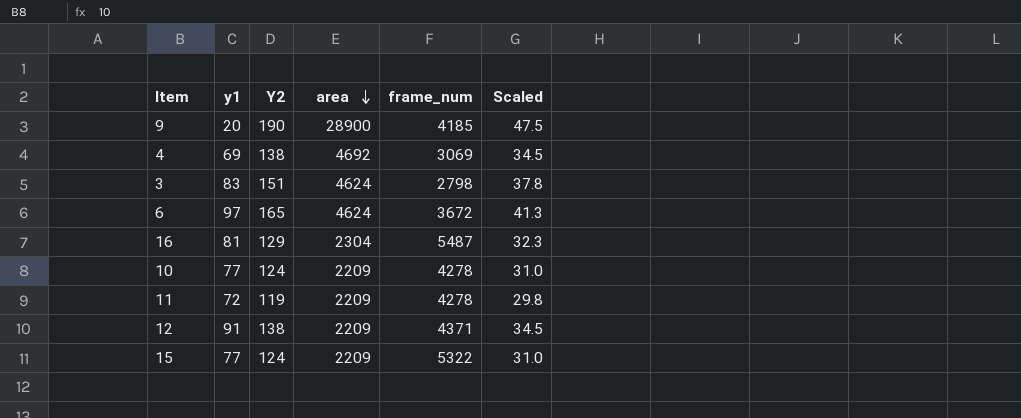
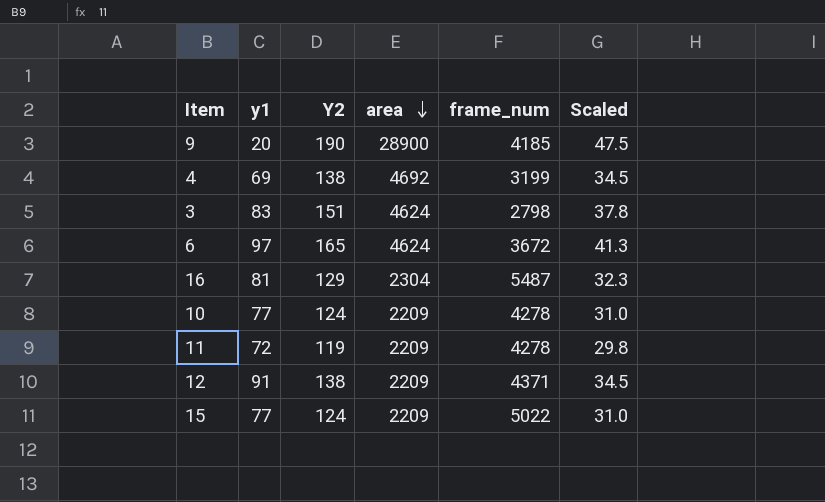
4 | frame_num: 3069 -> 3199
15 | frame_num: 5322 -> 5022

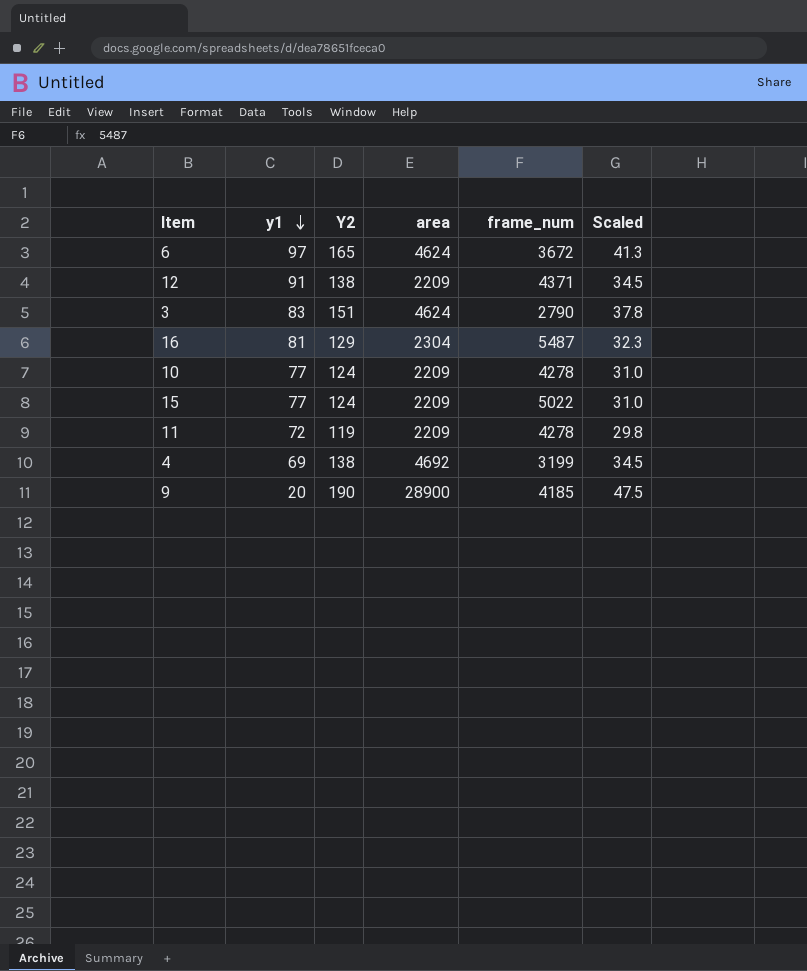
row order: area descending -> y1 descending
3 | frame_num: 2798 -> 2790

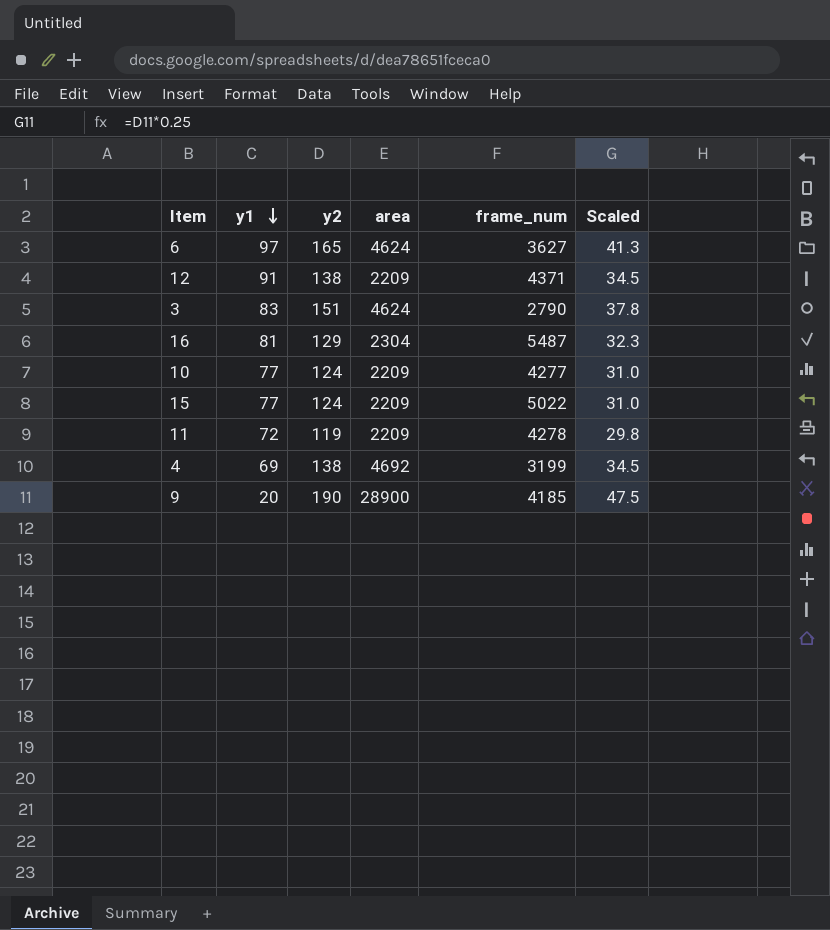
column name: Y2 -> y2
6 | frame_num: 3672 -> 3627
10 | frame_num: 4278 -> 4277

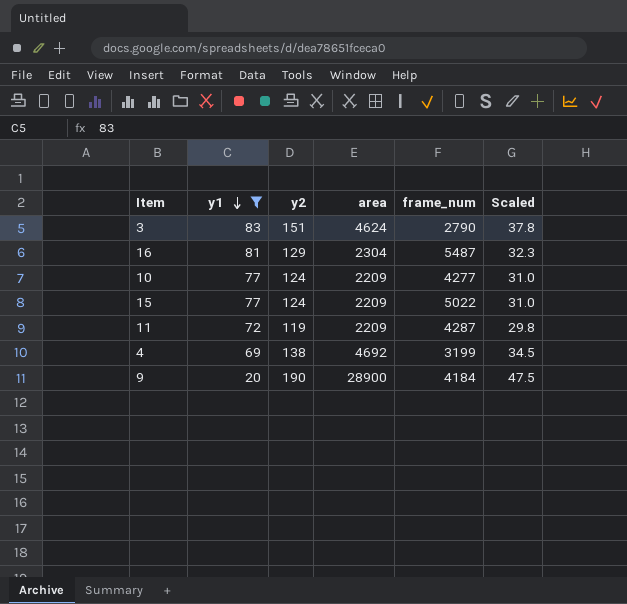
filter: none -> y1 <= 83
11 | frame_num: 4278 -> 4287
9 | frame_num: 4185 -> 4184

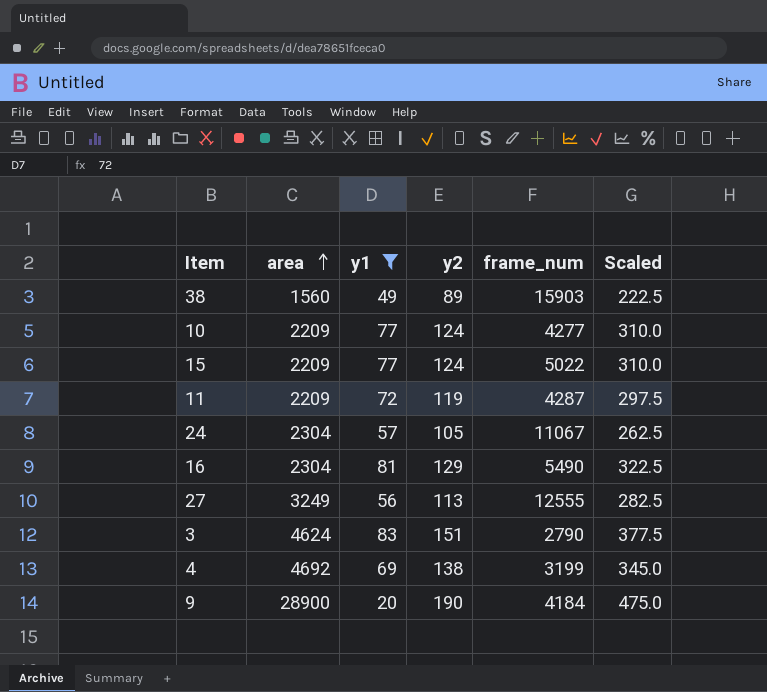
row order: y1 descending -> area ascending
column area | position: 4 -> 2
column Scaled | formula: [y2] * 0.25 -> [y2] * 2.5
row 38: none -> 1560 | 49 | 89 | 15903 | 222.5
row 24: none -> 2304 | 57 | 105 | 11067 | 262.5
16 | frame_num: 5487 -> 5490
row 27: none -> 3249 | 56 | 113 | 12555 | 282.5

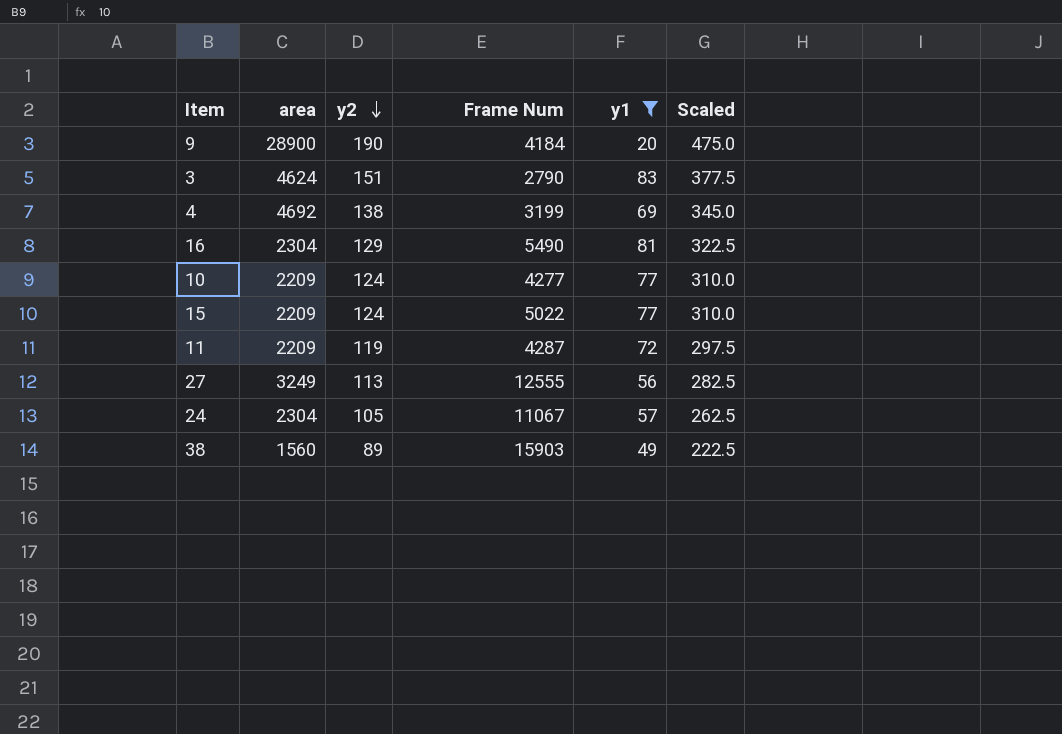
row order: area ascending -> y2 descending
column name: frame_num -> Frame Num
column y1 | position: 3 -> 5

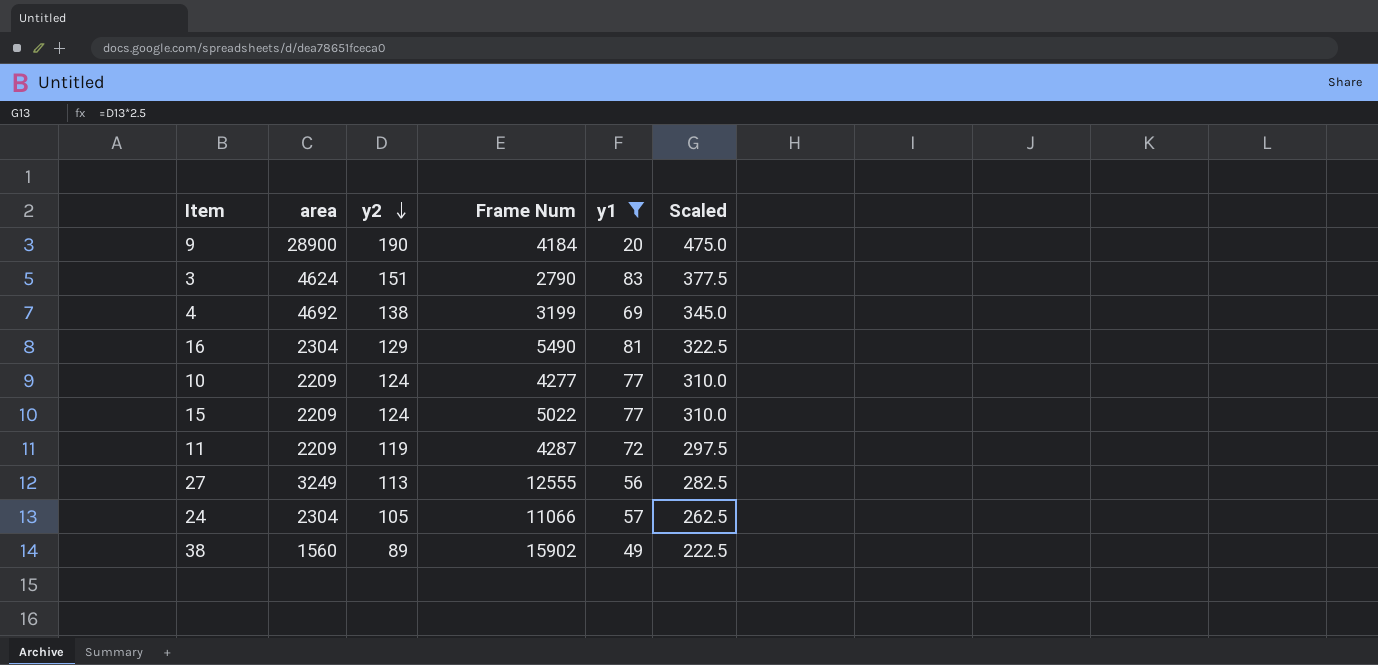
24 | Frame Num: 11067 -> 11066
38 | Frame Num: 15903 -> 15902

